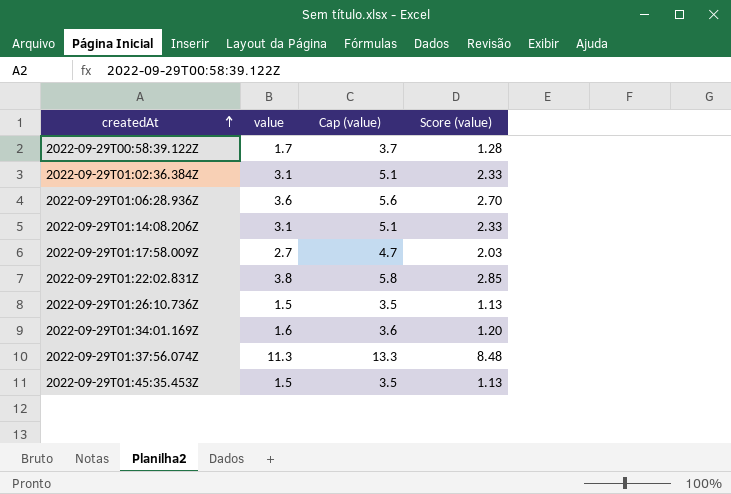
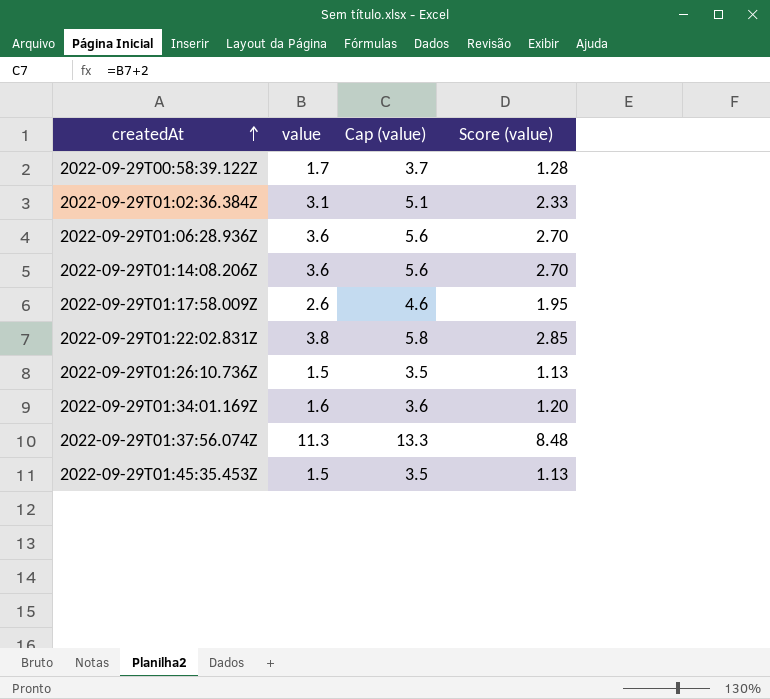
2022-09-29T01:14:08.206Z | value: 3.1 -> 3.6
2022-09-29T01:14:08.206Z | Cap (value): 5.1 -> 5.6
2022-09-29T01:14:08.206Z | Score (value): 2.33 -> 2.70
2022-09-29T01:17:58.009Z | value: 2.7 -> 2.6
2022-09-29T01:17:58.009Z | Cap (value): 4.7 -> 4.6
2022-09-29T01:17:58.009Z | Score (value): 2.03 -> 1.95

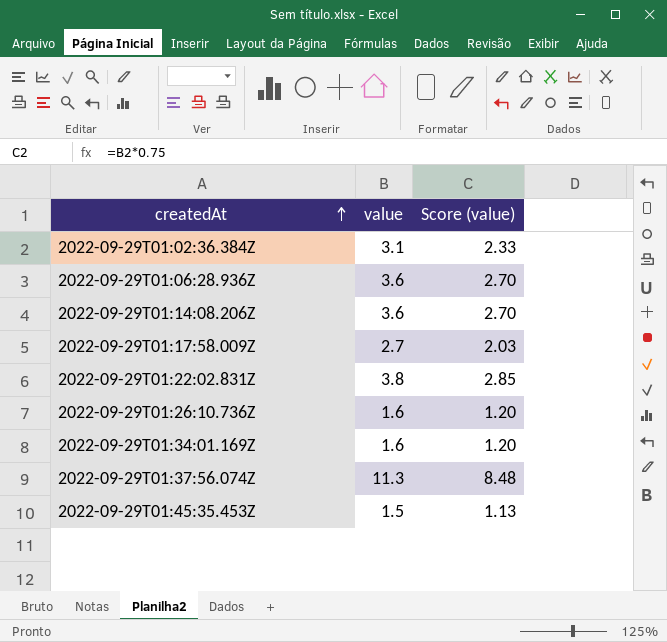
column Cap (value) | formula: [value] + 2 -> none
row 2022-09-29T00:58:39.122Z: 1.7 | 3.7 | 1.28 -> none
2022-09-29T01:17:58.009Z | value: 2.6 -> 2.7
2022-09-29T01:17:58.009Z | Score (value): 1.95 -> 2.03
2022-09-29T01:26:10.736Z | value: 1.5 -> 1.6
2022-09-29T01:26:10.736Z | Score (value): 1.13 -> 1.20

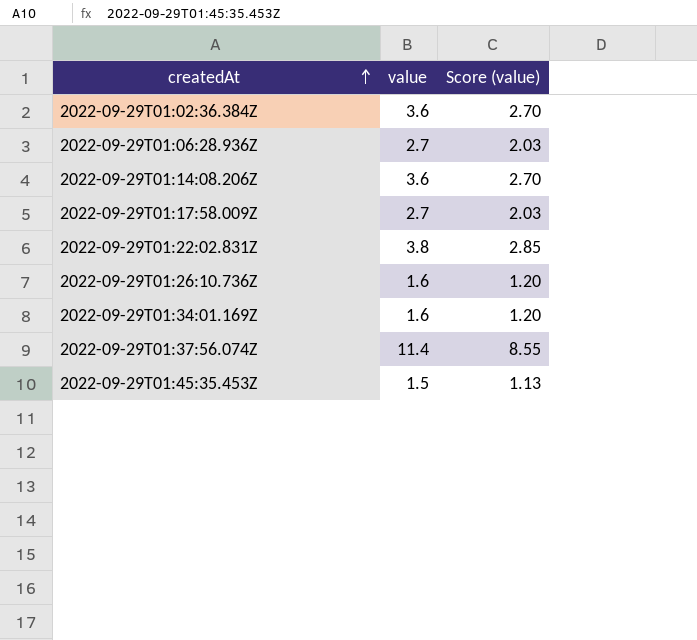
2022-09-29T01:02:36.384Z | value: 3.1 -> 3.6
2022-09-29T01:02:36.384Z | Score (value): 2.33 -> 2.70
2022-09-29T01:06:28.936Z | value: 3.6 -> 2.7
2022-09-29T01:06:28.936Z | Score (value): 2.70 -> 2.03
2022-09-29T01:37:56.074Z | value: 11.3 -> 11.4
2022-09-29T01:37:56.074Z | Score (value): 8.48 -> 8.55

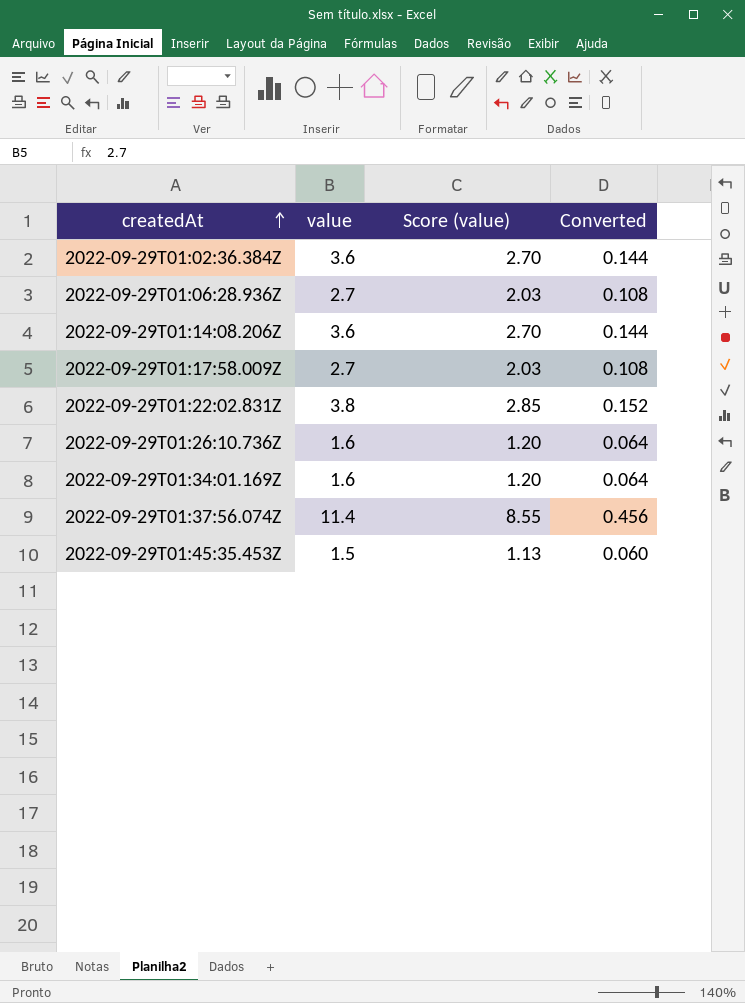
column Converted | formula: none -> [value] * 0.04

